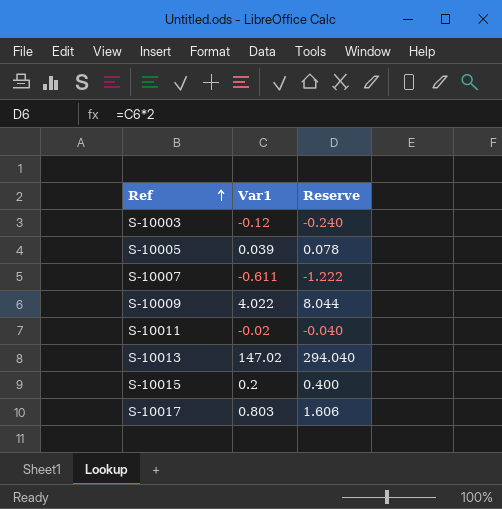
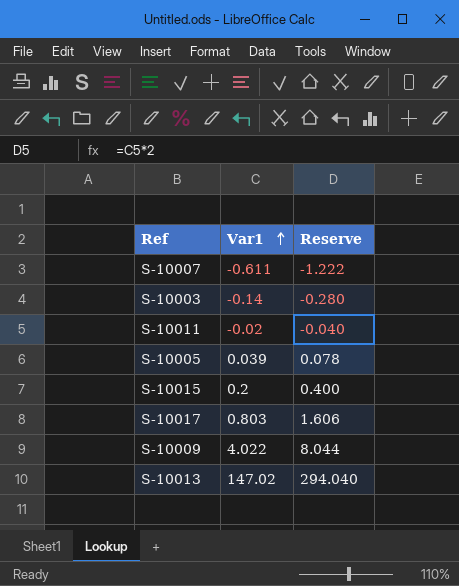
row order: Ref ascending -> Var1 ascending
S-10003 | Var1: -0.12 -> -0.14
S-10003 | Reserve: -0.240 -> -0.280

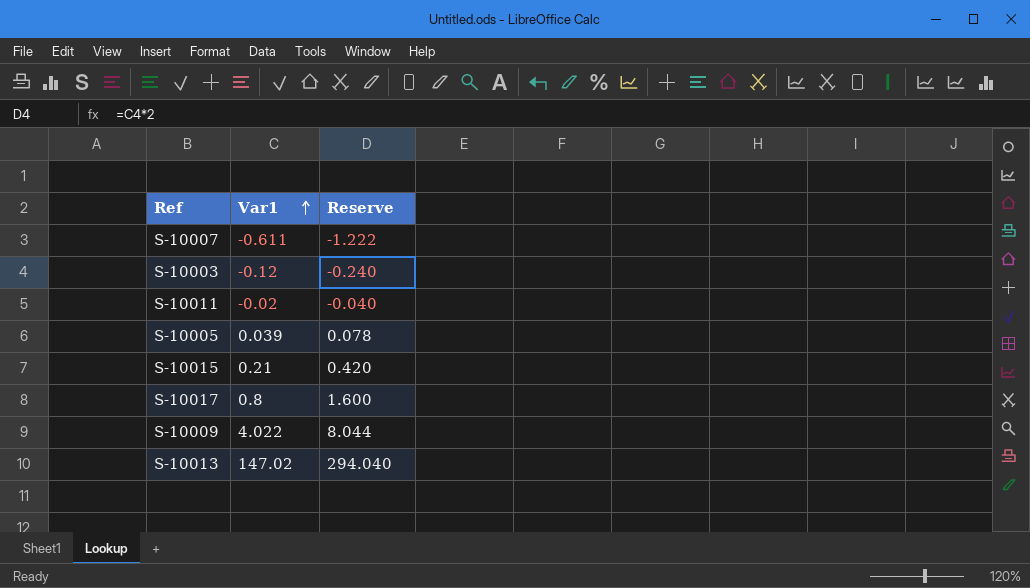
S-10003 | Var1: -0.14 -> -0.12
S-10003 | Reserve: -0.280 -> -0.240
S-10015 | Var1: 0.2 -> 0.21
S-10015 | Reserve: 0.400 -> 0.420
S-10017 | Var1: 0.803 -> 0.8
S-10017 | Reserve: 1.606 -> 1.600

